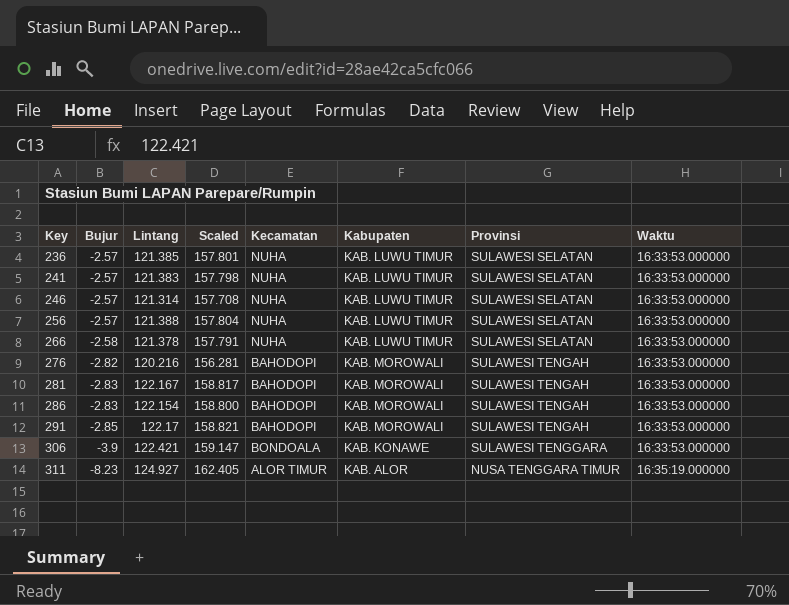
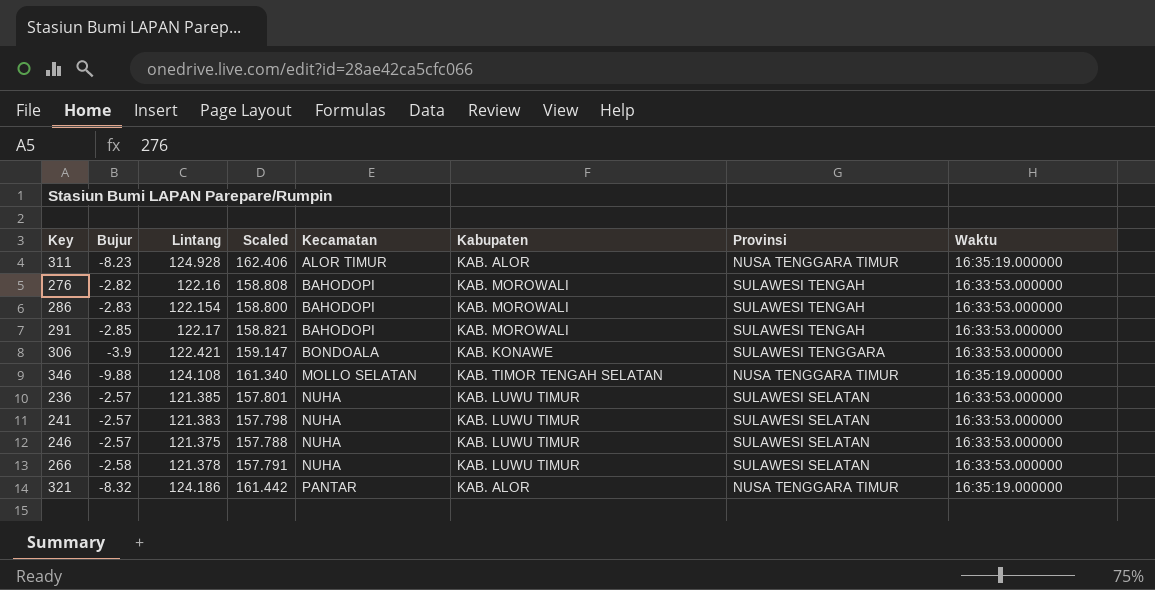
row order: Key ascending -> Kecamatan ascending
row 256: -2.57 | 121.388 | 157.804 | NUHA | KAB. LUWU TIMUR | SULAWESI SELATAN | 16:33:53.000000 -> none
row 281: -2.83 | 122.167 | 158.817 | BAHODOPI | KAB. MOROWALI | SULAWESI TENGAH | 16:33:53.000000 -> none
311 | Lintang: 124.927 -> 124.928
311 | Scaled: 162.405 -> 162.406
276 | Lintang: 120.216 -> 122.16
276 | Scaled: 156.281 -> 158.808
row 346: none -> -9.88 | 124.108 | 161.340 | MOLLO SELATAN | KAB. TIMOR TENGAH SELATAN | NUSA TENGGARA TIMUR | 16:35:19.000000
246 | Lintang: 121.314 -> 121.375
246 | Scaled: 157.708 -> 157.788
row 321: none -> -8.32 | 124.186 | 161.442 | PANTAR | KAB. ALOR | NUSA TENGGARA TIMUR | 16:35:19.000000

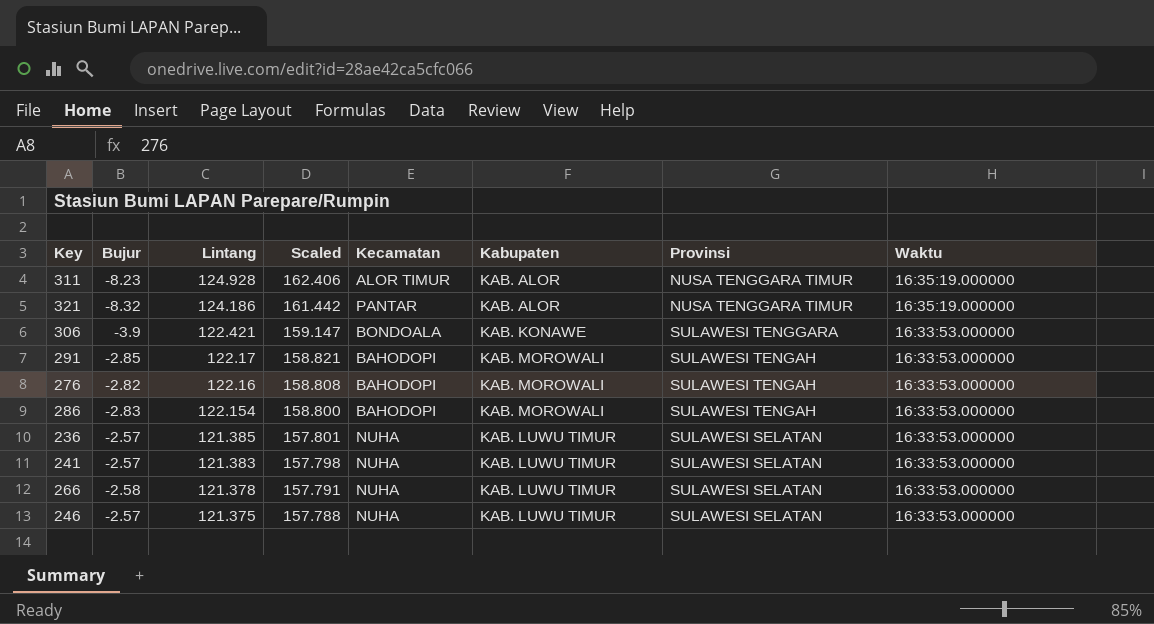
row order: Kecamatan ascending -> Lintang descending
row 346: -9.88 | 124.108 | 161.340 | MOLLO SELATAN | KAB. TIMOR TENGAH SELATAN | NUSA TENGGARA TIMUR | 16:35:19.000000 -> none

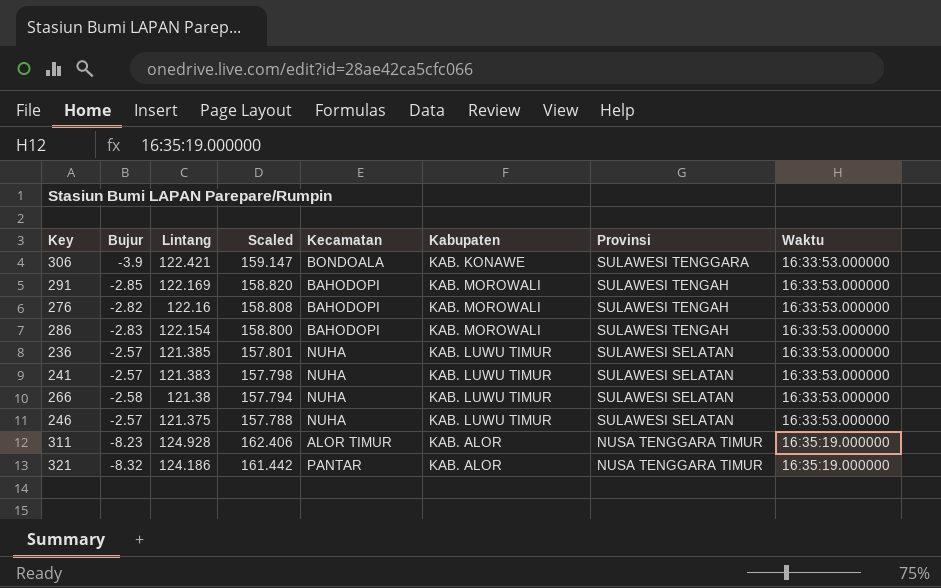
row order: Lintang descending -> Provinsi descending
291 | Lintang: 122.17 -> 122.169
291 | Scaled: 158.821 -> 158.820
266 | Lintang: 121.378 -> 121.38
266 | Scaled: 157.791 -> 157.794

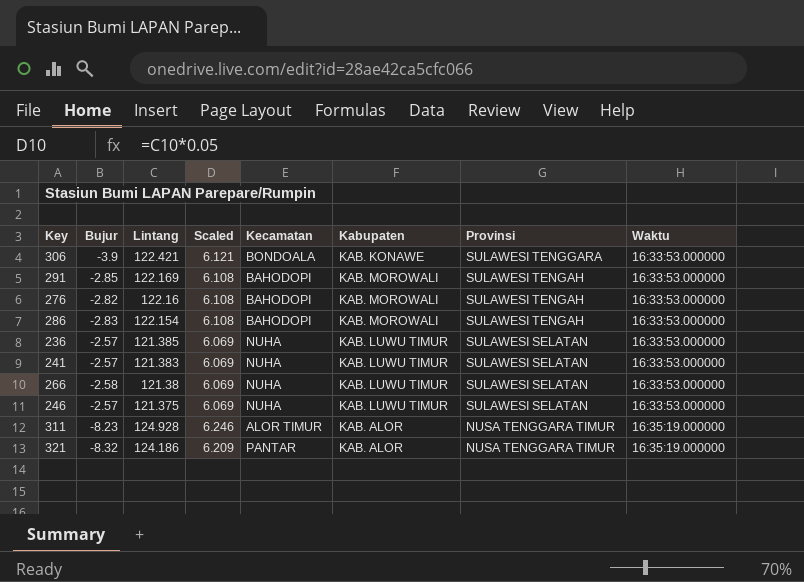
column Scaled | formula: [Lintang] * 1.3 -> [Lintang] * 0.05

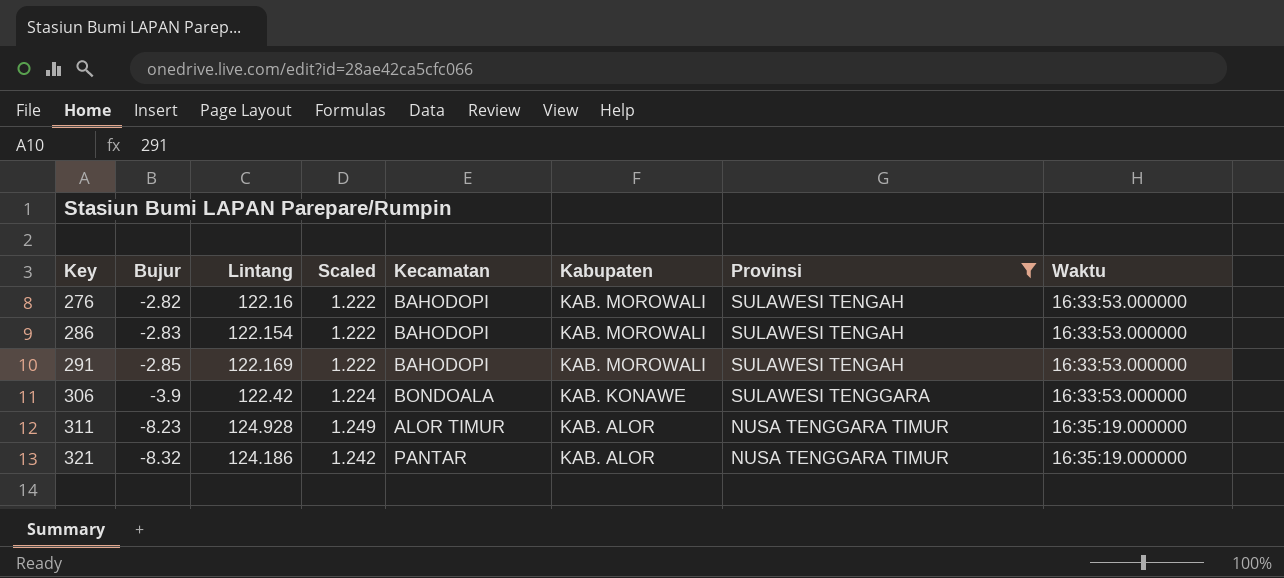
filter: none -> Provinsi != SULAWESI SELATAN
row order: Provinsi descending -> Key ascending
column Scaled | formula: [Lintang] * 0.05 -> [Lintang] * 0.01
306 | Lintang: 122.421 -> 122.42

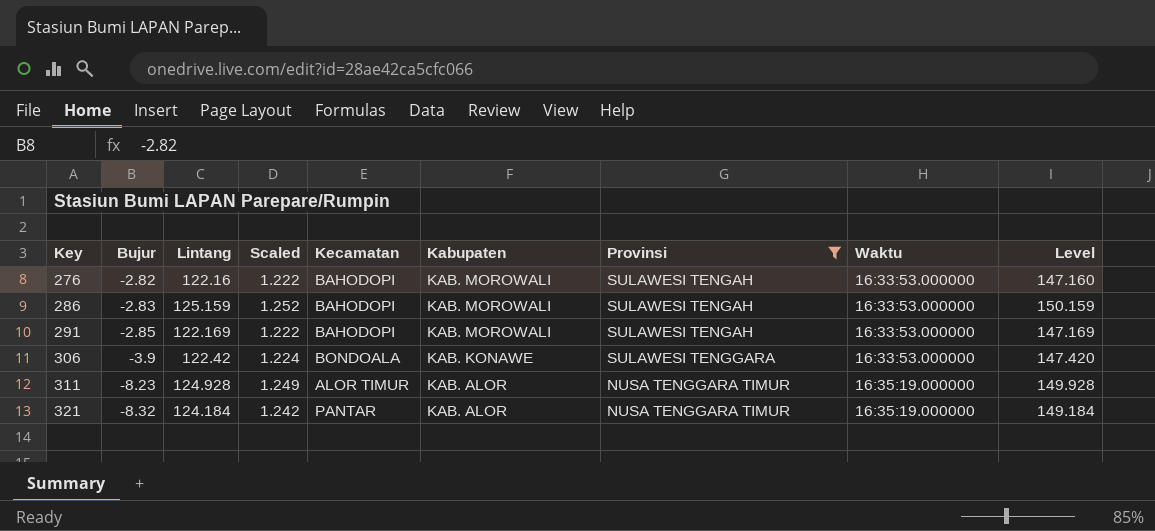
column Level | formula: none -> [Lintang] + 25
286 | Lintang: 122.154 -> 125.159
286 | Scaled: 1.222 -> 1.252
321 | Lintang: 124.186 -> 124.184

